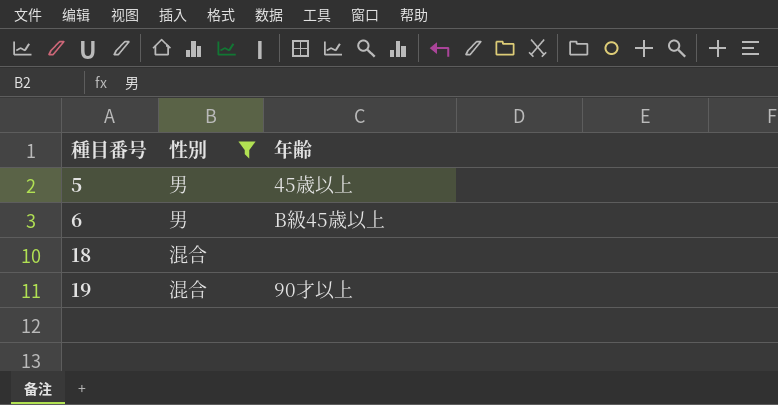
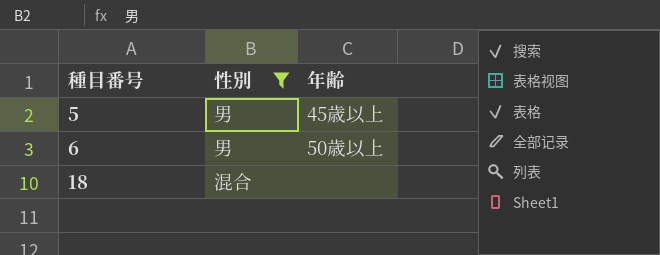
row 19: 混合 | 90才以上 -> none
6 | 年齢: B級45歳以上 -> 50歳以上

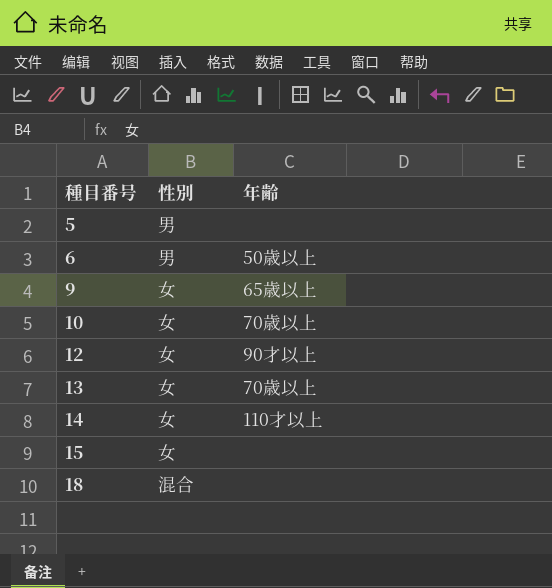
filter: 性別 != 女 -> none
5 | 年齢: 45歳以上 -> none

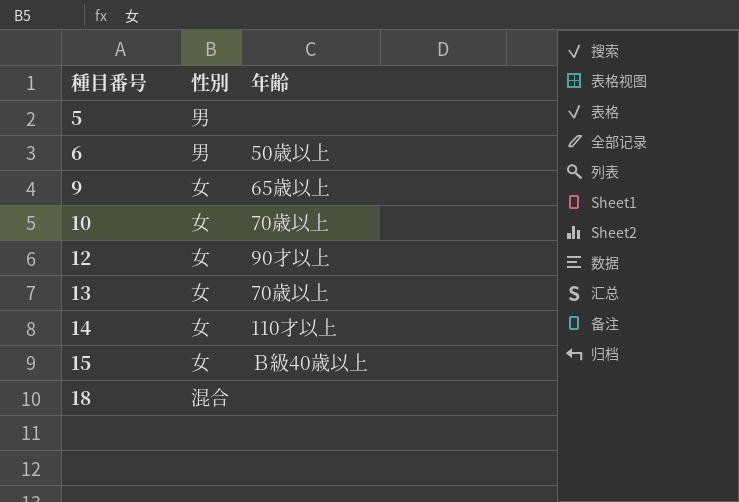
15 | 年齢: none -> Ｂ級40歳以上

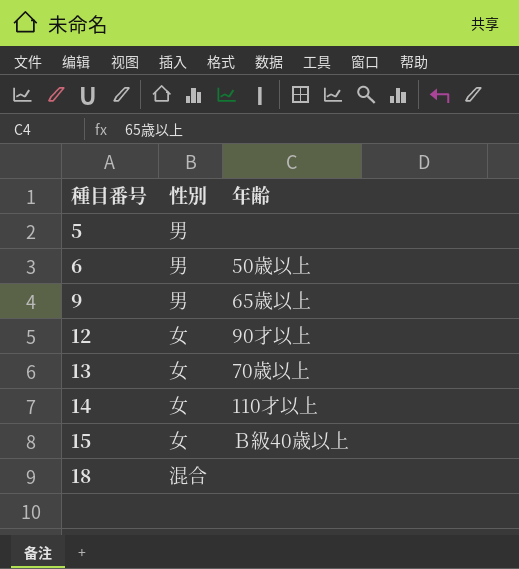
row 10: 女 | 70歳以上 -> none
9 | 性別: 女 -> 男

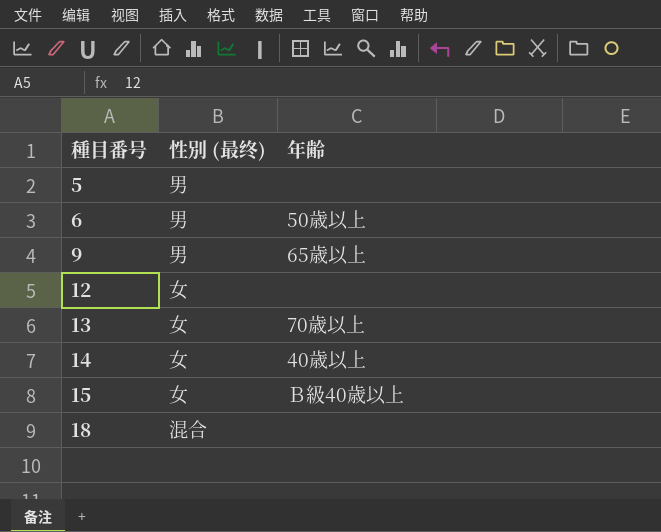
column name: 性別 -> 性別 (最终)
12 | 年齢: 90才以上 -> none
14 | 年齢: 110才以上 -> 40歳以上

